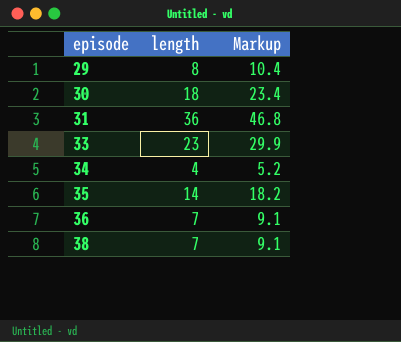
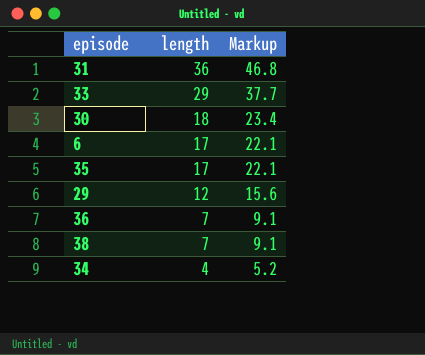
row order: episode ascending -> length descending
33 | length: 23 -> 29
33 | Markup: 29.9 -> 37.7
row 6: none -> 17 | 22.1
35 | length: 14 -> 17
35 | Markup: 18.2 -> 22.1
29 | length: 8 -> 12
29 | Markup: 10.4 -> 15.6

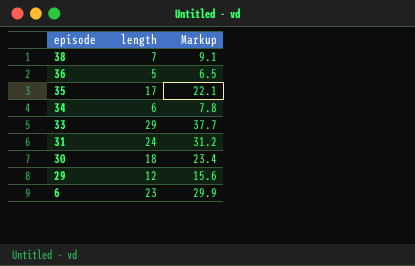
row order: length descending -> episode descending
36 | length: 7 -> 5
36 | Markup: 9.1 -> 6.5
34 | length: 4 -> 6
34 | Markup: 5.2 -> 7.8
31 | length: 36 -> 24
31 | Markup: 46.8 -> 31.2
6 | length: 17 -> 23
6 | Markup: 22.1 -> 29.9

